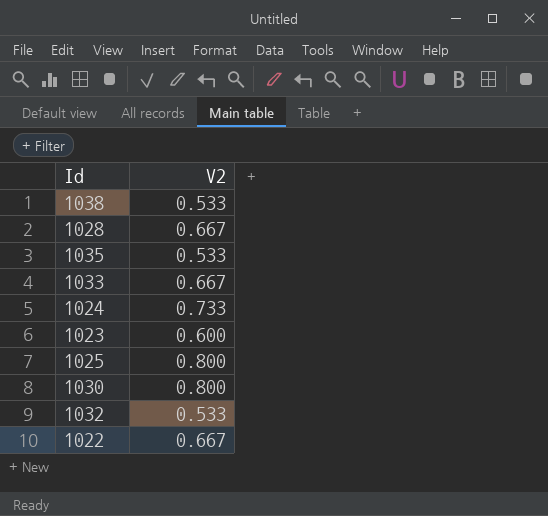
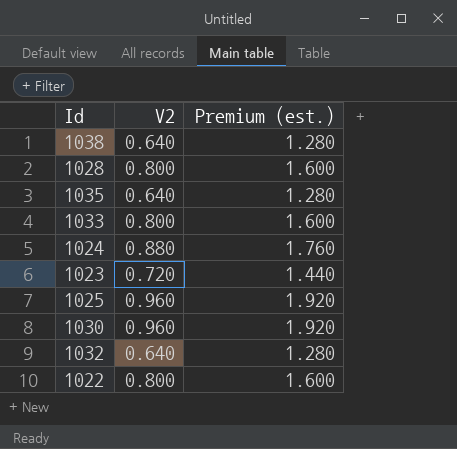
column Premium (est.) | formula: none -> [V2] * 2
1038 | V2: 0.533 -> 0.640
1028 | V2: 0.667 -> 0.800
1035 | V2: 0.533 -> 0.640
1033 | V2: 0.667 -> 0.800
1024 | V2: 0.733 -> 0.880
1023 | V2: 0.600 -> 0.720
1025 | V2: 0.800 -> 0.960
1030 | V2: 0.800 -> 0.960
1032 | V2: 0.533 -> 0.640
1022 | V2: 0.667 -> 0.800

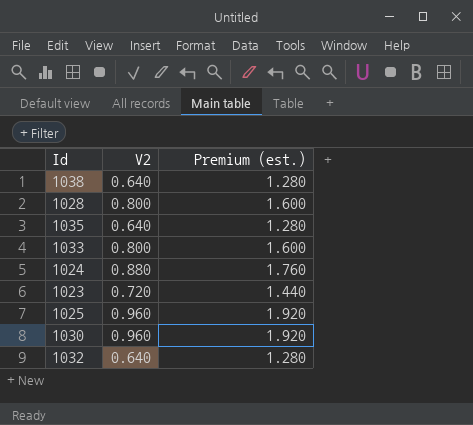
row 1022: 0.800 | 1.600 -> none

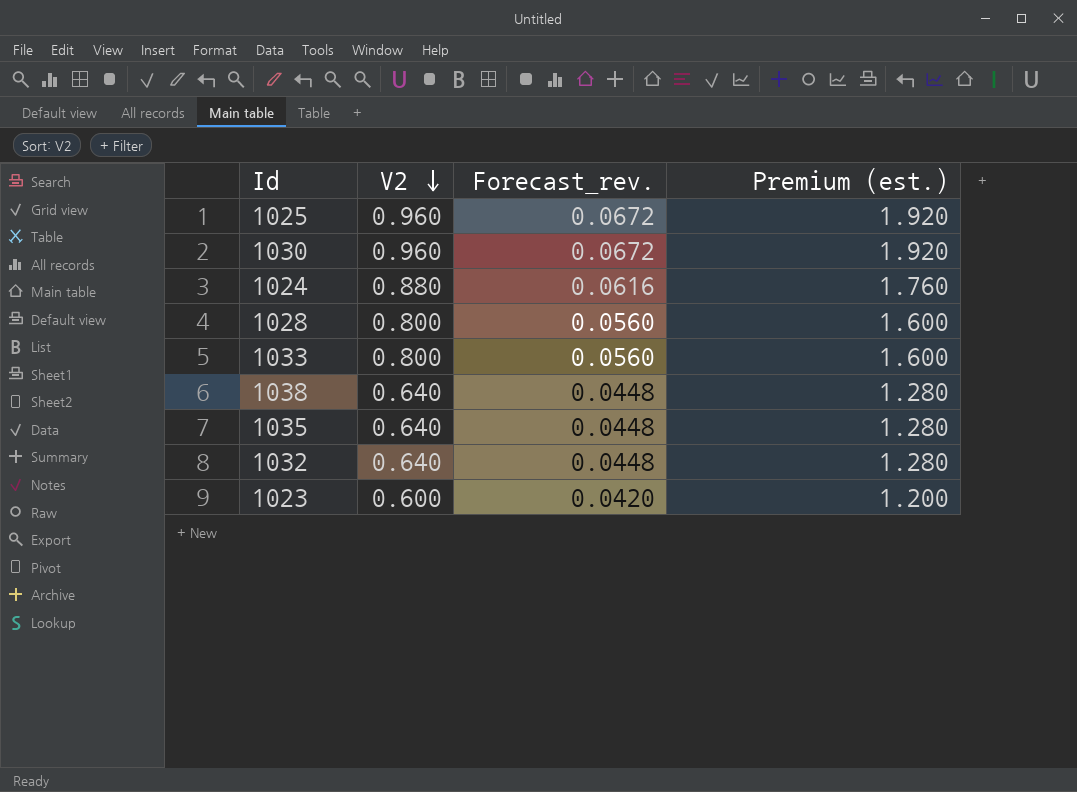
row order: none -> V2 descending
column Forecast_rev. | formula: none -> [V2] * 0.07
1023 | V2: 0.720 -> 0.600
1023 | Premium (est.): 1.440 -> 1.200

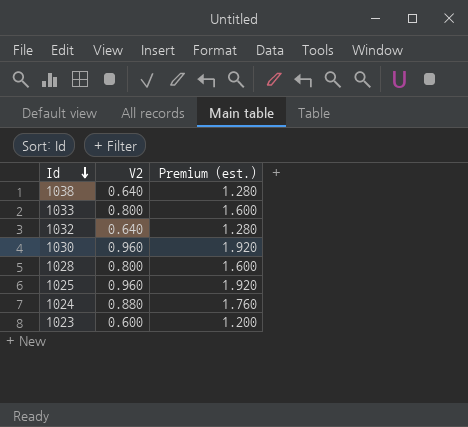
row order: V2 descending -> Id descending
column Forecast_rev. | formula: [V2] * 0.07 -> none
row 1035: 0.640 | 0.0448 | 1.280 -> none

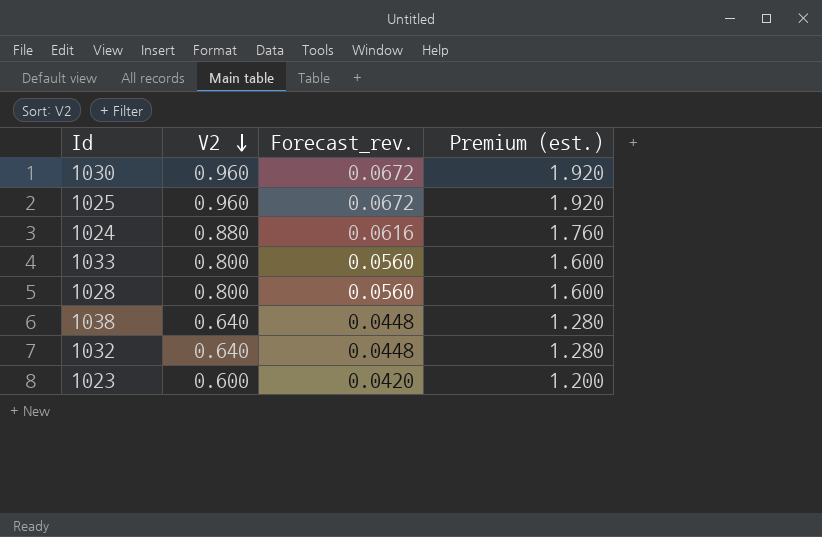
row order: Id descending -> V2 descending
column Forecast_rev. | formula: none -> [V2] * 0.07

